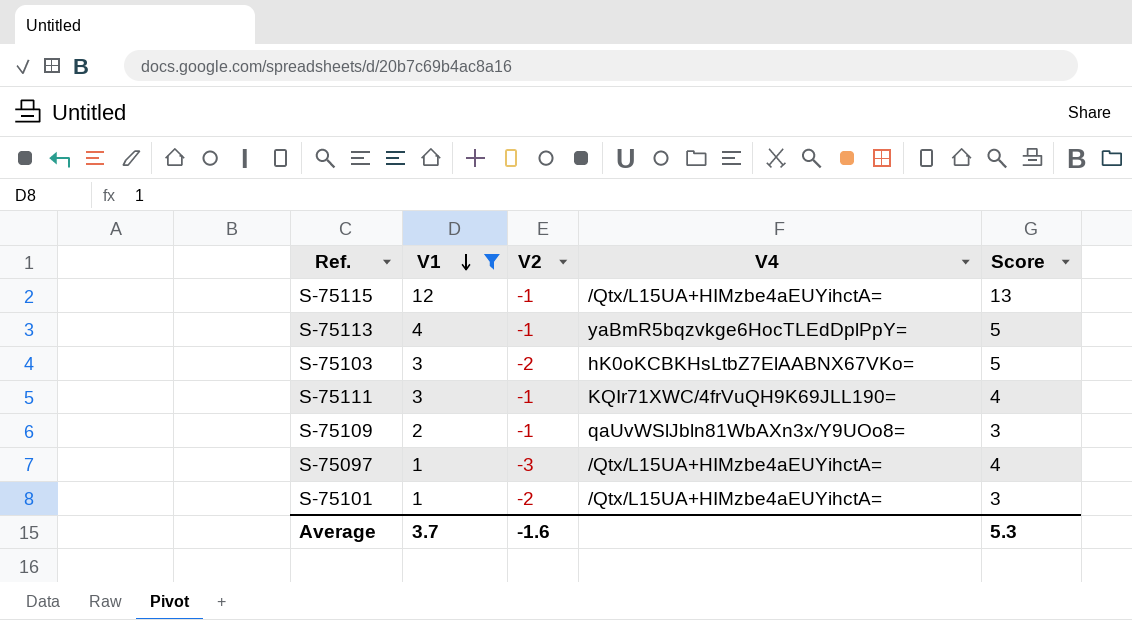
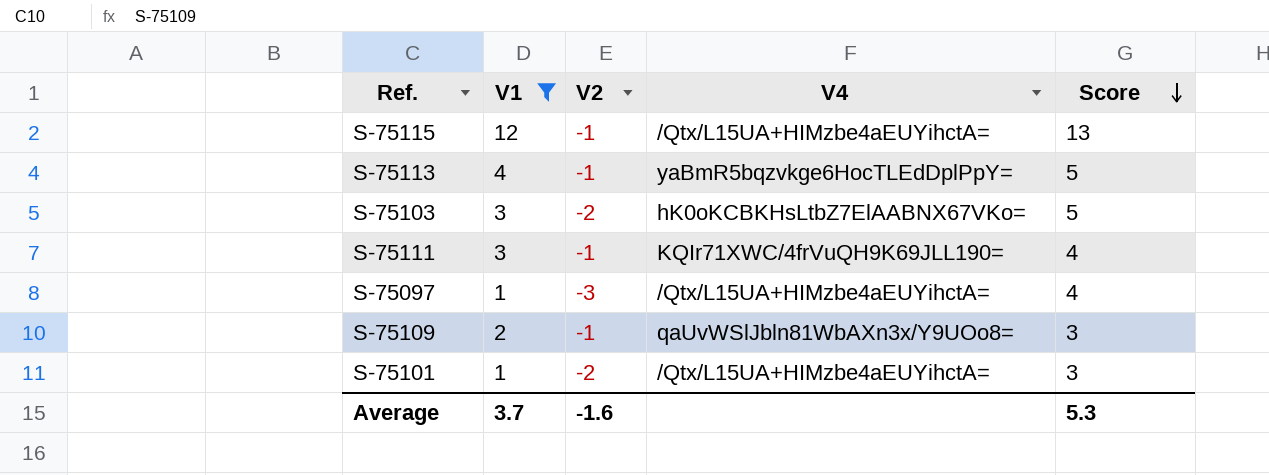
row order: V1 descending -> Score descending

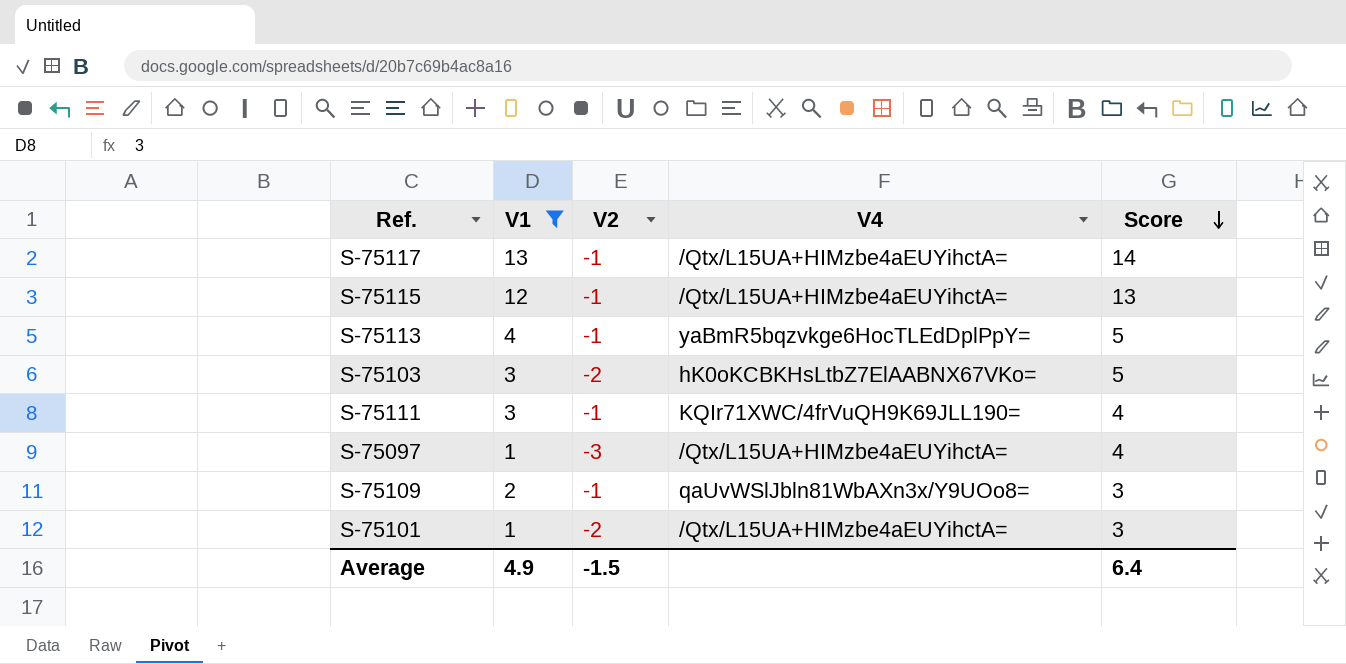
row S-75117: none -> 13 | -1 | /Qtx/L15UA+HIMzbe4aEUYihctA= | 14
Average | V1: 3.7 -> 4.9
Average | V2: -1.6 -> -1.5
Average | Score: 5.3 -> 6.4

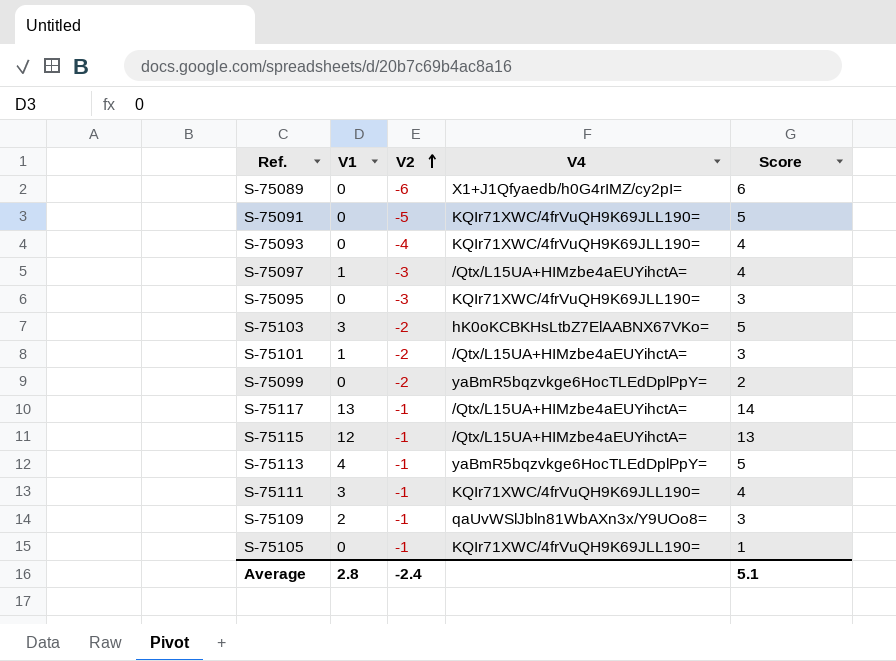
filter: V1 != 0 -> none
row order: Score descending -> V2 ascending
Average | V1: 4.9 -> 2.8
Average | V2: -1.5 -> -2.4
Average | Score: 6.4 -> 5.1

